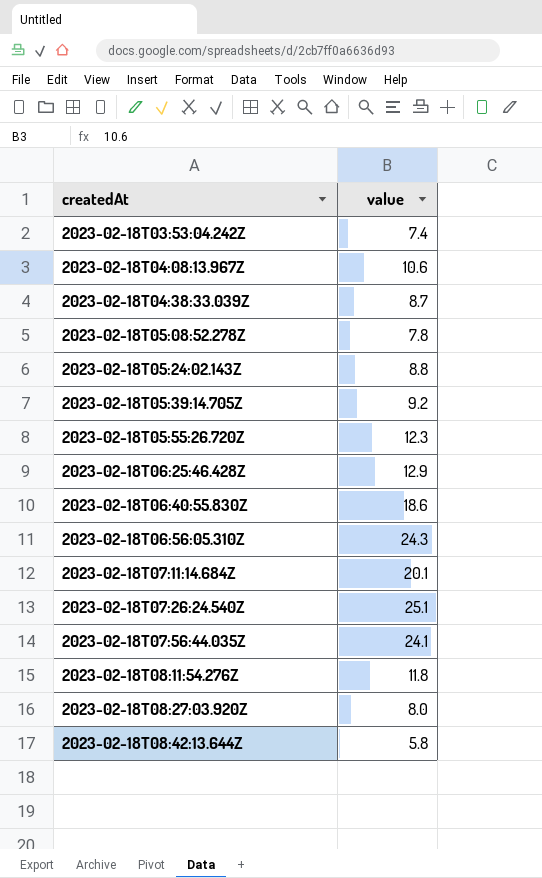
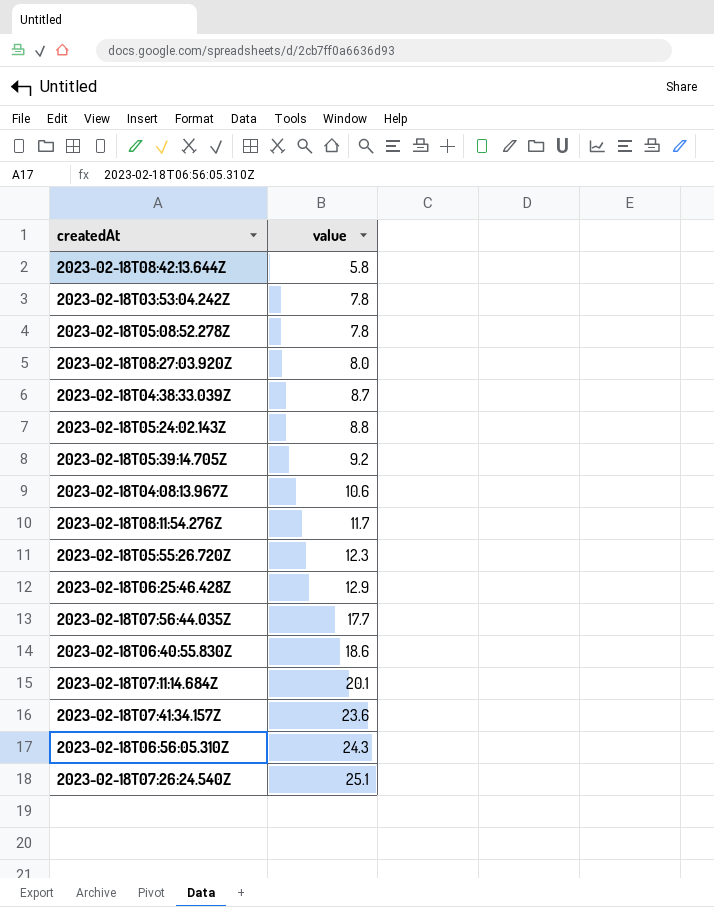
row order: createdAt ascending -> value ascending
2023-02-18T03:53:04.242Z | value: 7.4 -> 7.8
2023-02-18T08:11:54.276Z | value: 11.8 -> 11.7
2023-02-18T07:56:44.035Z | value: 24.1 -> 17.7
row 2023-02-18T07:41:34.157Z: none -> 23.6

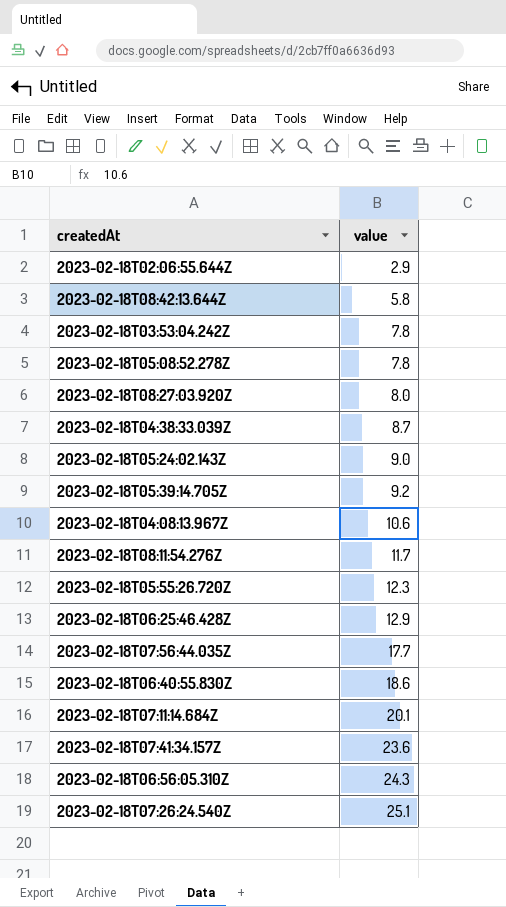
row 2023-02-18T02:06:55.644Z: none -> 2.9
2023-02-18T05:24:02.143Z | value: 8.8 -> 9.0

